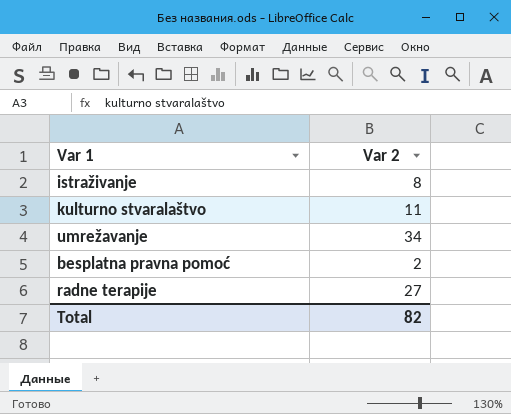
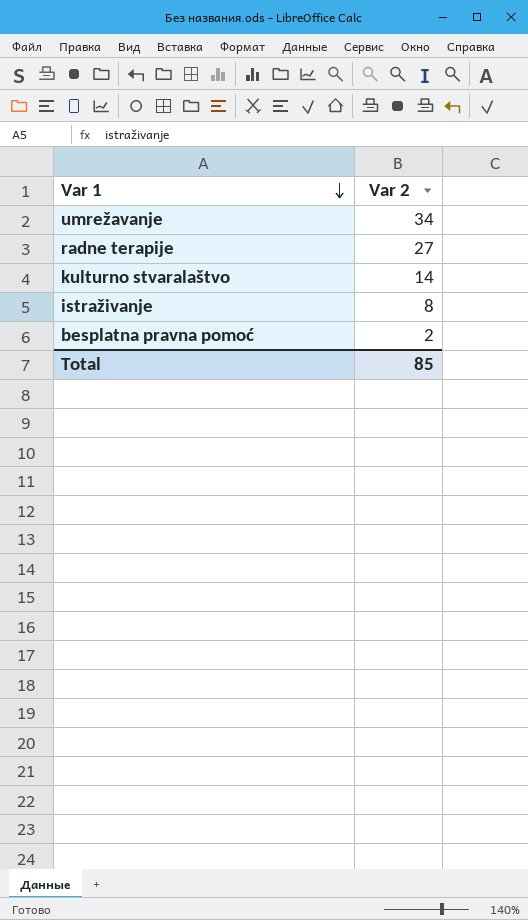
row order: none -> Var 1 descending
kulturno stvaralaštvo | Var 2: 11 -> 14
Total | Var 2: 82 -> 85

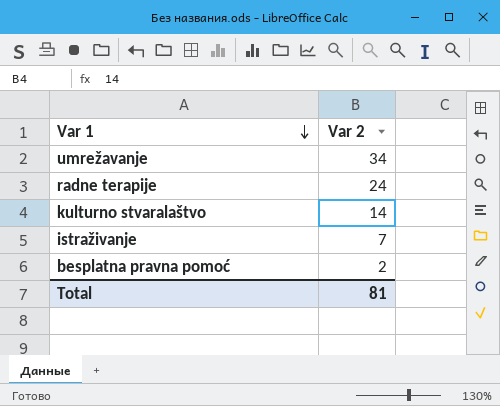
radne terapije | Var 2: 27 -> 24
istraživanje | Var 2: 8 -> 7
Total | Var 2: 85 -> 81

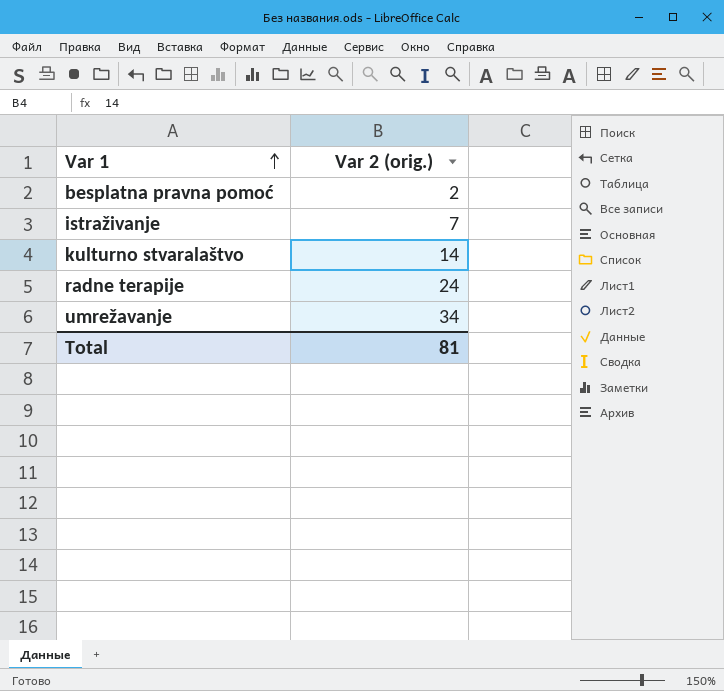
row order: Var 1 descending -> Var 1 ascending
column name: Var 2 -> Var 2 (orig.)

